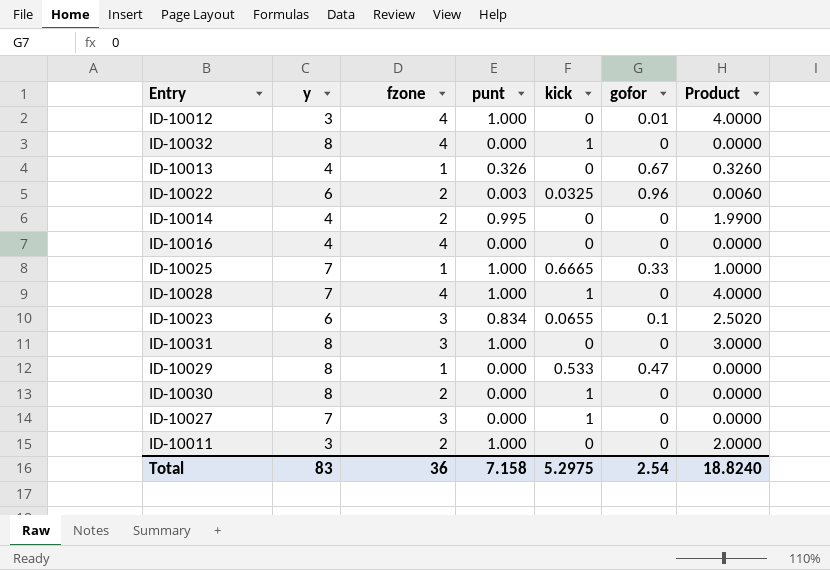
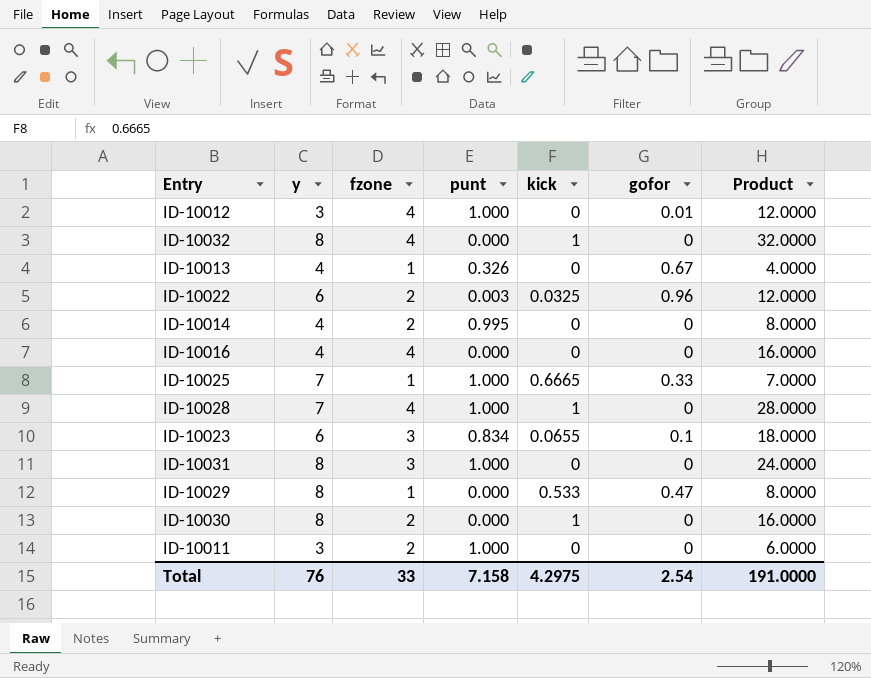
column Product | formula: [fzone] * [punt] -> [y] * [fzone]
row ID-10027: 7 | 3 | 0.000 | 1 | 0 | 0.0000 -> none
Total | y: 83 -> 76
Total | fzone: 36 -> 33
Total | kick: 5.2975 -> 4.2975
Total | Product: 18.8240 -> 191.0000

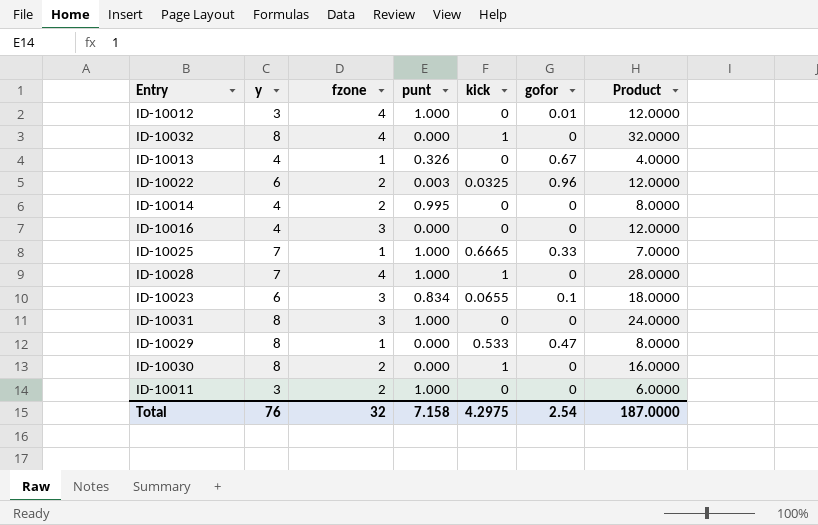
ID-10016 | fzone: 4 -> 3
ID-10016 | Product: 16.0000 -> 12.0000
Total | fzone: 33 -> 32
Total | Product: 191.0000 -> 187.0000

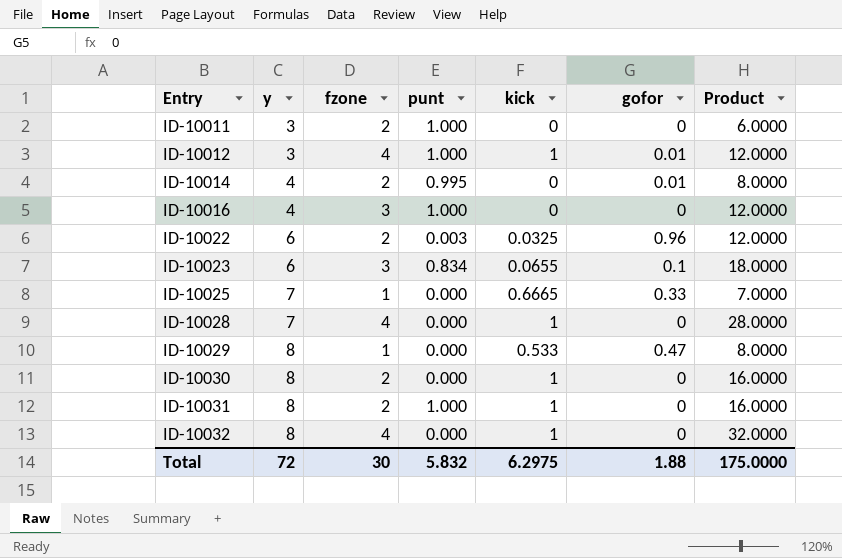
row order: none -> Entry ascending
row ID-10013: 4 | 1 | 0.326 | 0 | 0.67 | 4.0000 -> none
ID-10012 | kick: 0 -> 1
ID-10014 | gofor: 0 -> 0.01
ID-10016 | punt: 0.000 -> 1.000
ID-10025 | punt: 1.000 -> 0.000
ID-10028 | punt: 1.000 -> 0.000
ID-10031 | fzone: 3 -> 2
ID-10031 | kick: 0 -> 1
ID-10031 | Product: 24.0000 -> 16.0000
Total | y: 76 -> 72
Total | fzone: 32 -> 30
Total | punt: 7.158 -> 5.832
Total | kick: 4.2975 -> 6.2975
Total | gofor: 2.54 -> 1.88
Total | Product: 187.0000 -> 175.0000

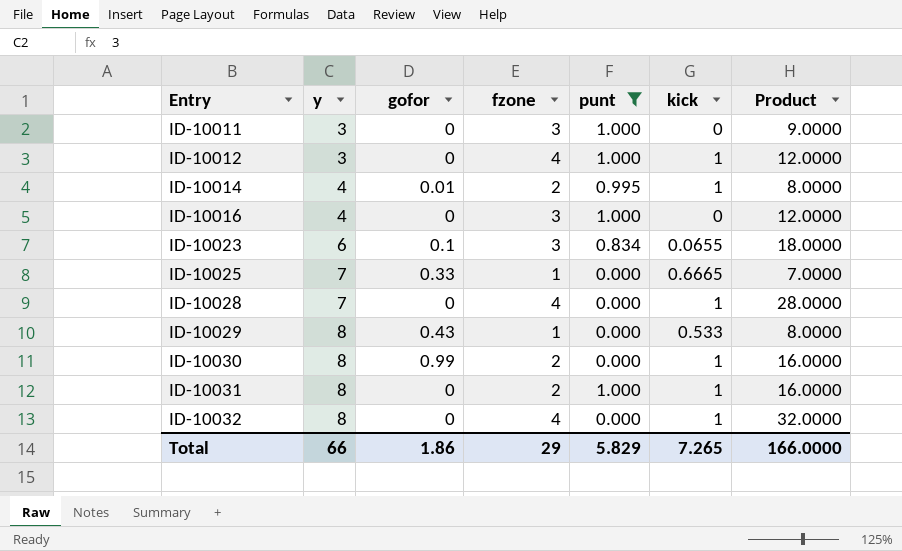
filter: none -> punt != 0.003
column gofor | position: 6 -> 3
ID-10011 | fzone: 2 -> 3
ID-10011 | Product: 6.0000 -> 9.0000
ID-10012 | gofor: 0.01 -> 0
ID-10014 | kick: 0 -> 1
ID-10029 | gofor: 0.47 -> 0.43
ID-10030 | gofor: 0 -> 0.99
Total | y: 72 -> 66
Total | gofor: 1.88 -> 1.86
Total | fzone: 30 -> 29
Total | punt: 5.832 -> 5.829
Total | kick: 6.2975 -> 7.265
Total | Product: 175.0000 -> 166.0000

